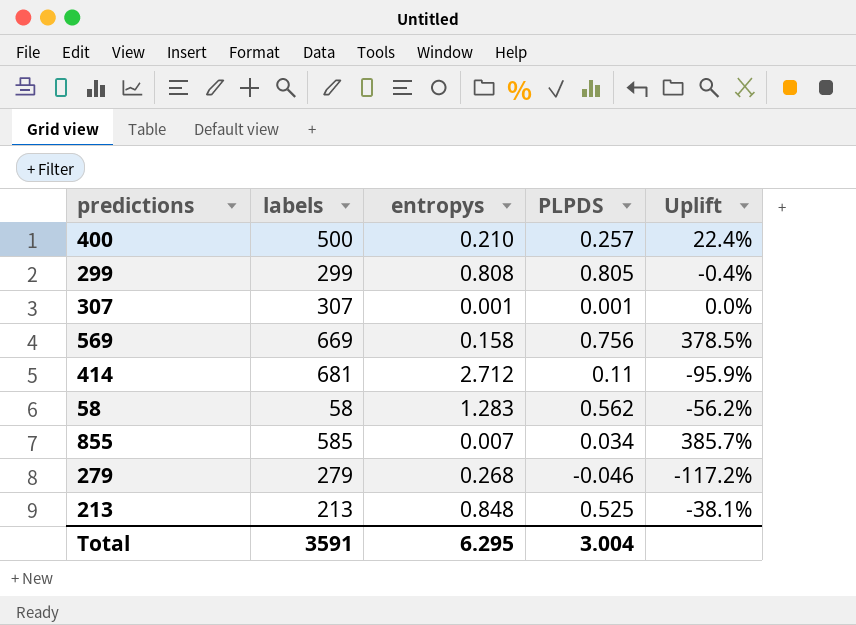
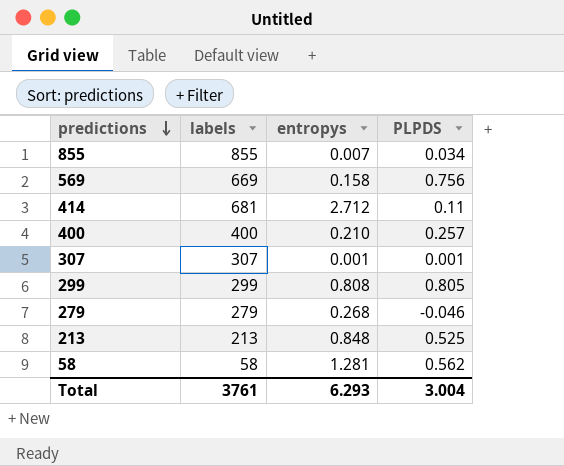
row order: none -> predictions descending
column Uplift | formula: ([PLPDS] - [entropys]) / [entropys] -> none
855 | labels: 585 -> 855
400 | labels: 500 -> 400
58 | entropys: 1.283 -> 1.281
Total | labels: 3591 -> 3761
Total | entropys: 6.295 -> 6.293

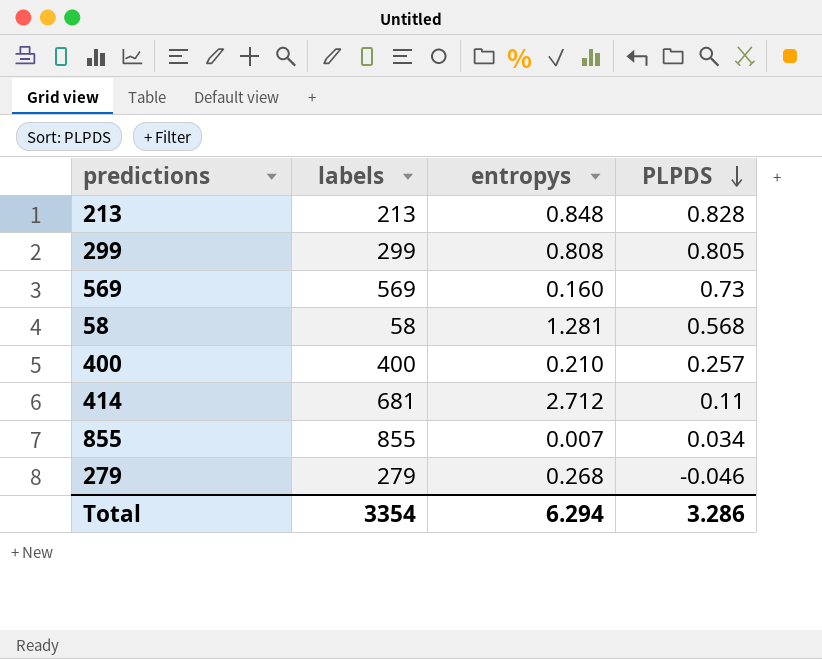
row order: predictions descending -> PLPDS descending
row 307: 307 | 0.001 | 0.001 -> none
213 | PLPDS: 0.525 -> 0.828
569 | labels: 669 -> 569
569 | entropys: 0.158 -> 0.160
569 | PLPDS: 0.756 -> 0.73
58 | PLPDS: 0.562 -> 0.568
Total | labels: 3761 -> 3354
Total | entropys: 6.293 -> 6.294
Total | PLPDS: 3.004 -> 3.286

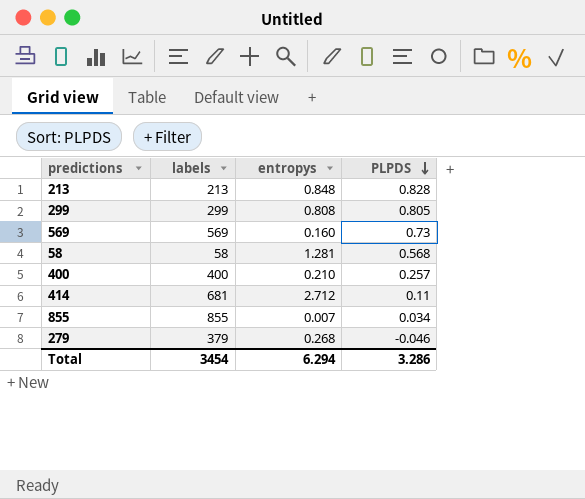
279 | labels: 279 -> 379
Total | labels: 3354 -> 3454

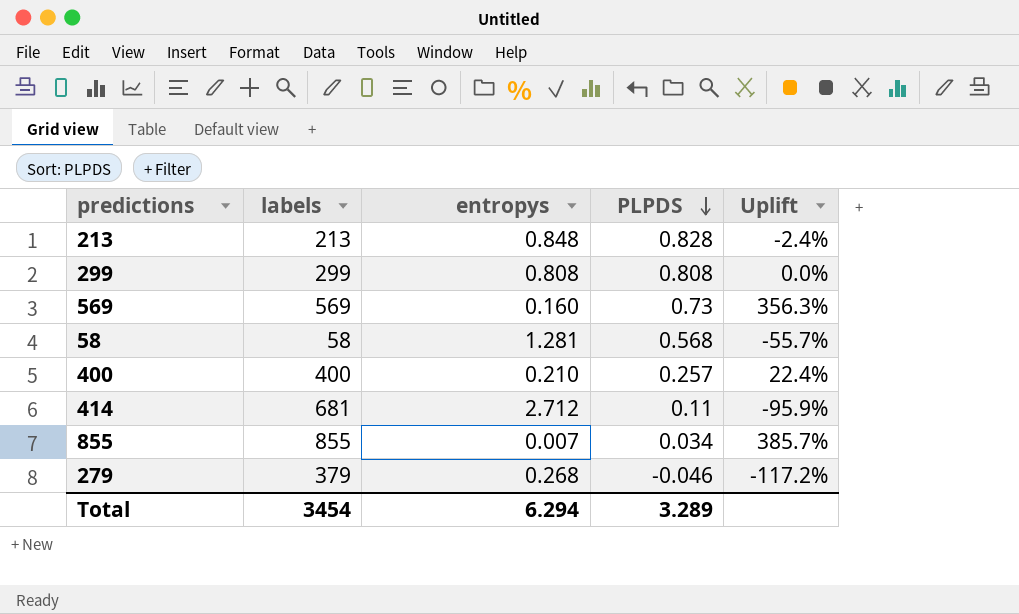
column Uplift | formula: none -> ([PLPDS] - [entropys]) / [entropys]
299 | PLPDS: 0.805 -> 0.808
Total | PLPDS: 3.286 -> 3.289

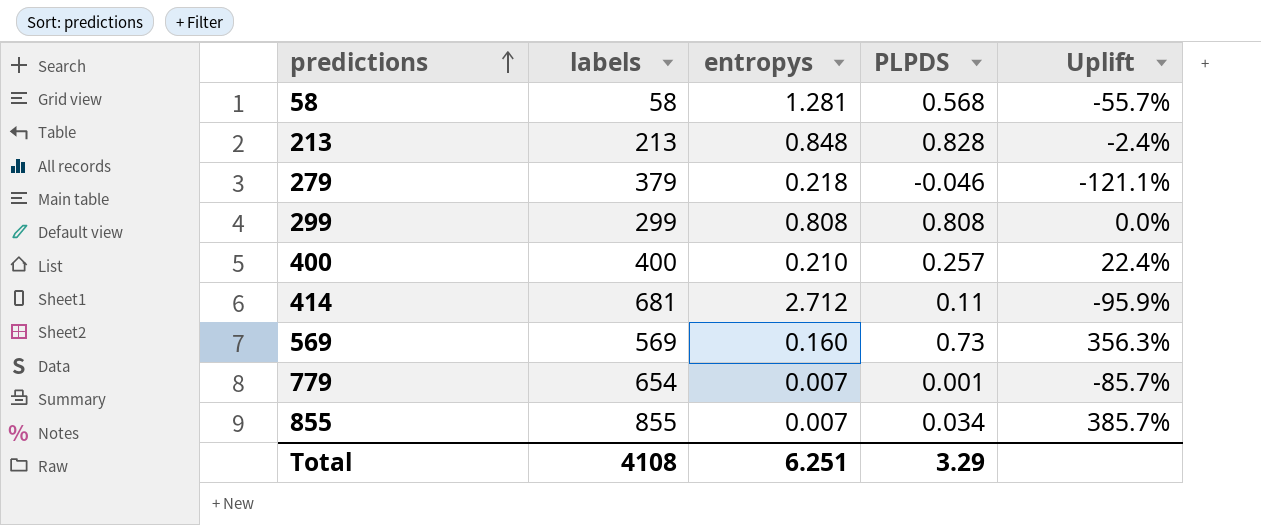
row order: PLPDS descending -> predictions ascending
279 | entropys: 0.268 -> 0.218
279 | Uplift: -117.2% -> -121.1%
row 779: none -> 654 | 0.007 | 0.001 | -85.7%
Total | labels: 3454 -> 4108
Total | entropys: 6.294 -> 6.251
Total | PLPDS: 3.289 -> 3.29

